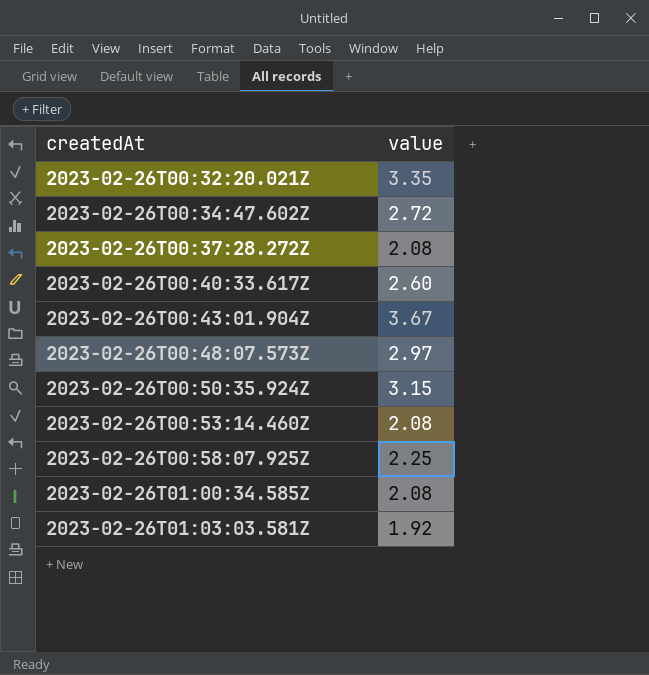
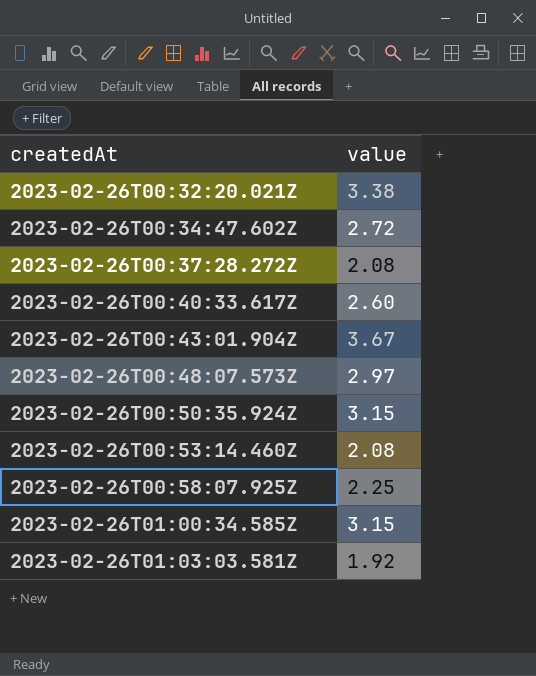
2023-02-26T00:32:20.021Z | value: 3.35 -> 3.38
2023-02-26T01:00:34.585Z | value: 2.08 -> 3.15

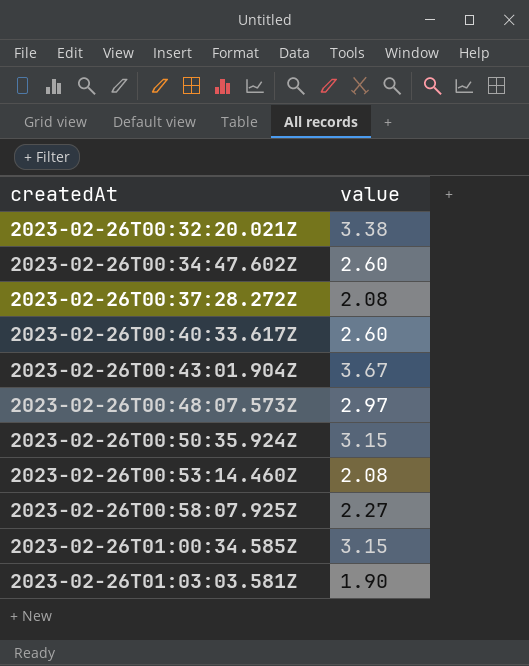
2023-02-26T00:34:47.602Z | value: 2.72 -> 2.60
2023-02-26T00:58:07.925Z | value: 2.25 -> 2.27
2023-02-26T01:03:03.581Z | value: 1.92 -> 1.90

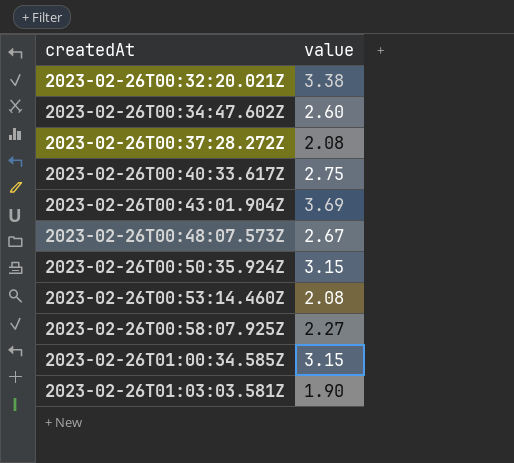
2023-02-26T00:40:33.617Z | value: 2.60 -> 2.75
2023-02-26T00:43:01.904Z | value: 3.67 -> 3.69
2023-02-26T00:48:07.573Z | value: 2.97 -> 2.67

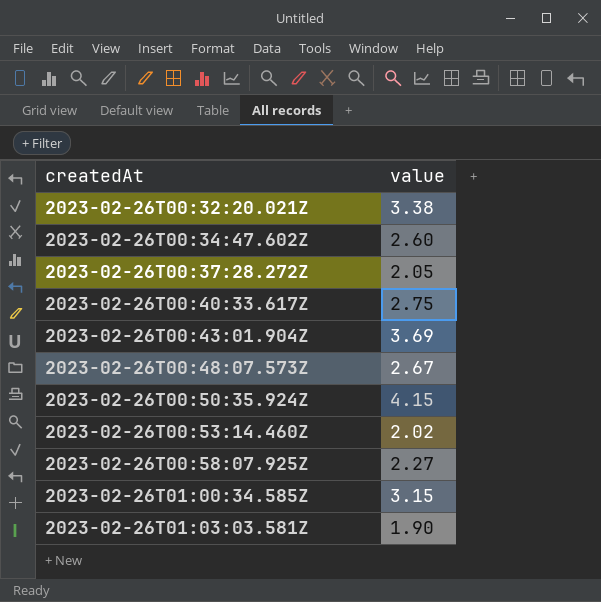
2023-02-26T00:37:28.272Z | value: 2.08 -> 2.05
2023-02-26T00:50:35.924Z | value: 3.15 -> 4.15
2023-02-26T00:53:14.460Z | value: 2.08 -> 2.02

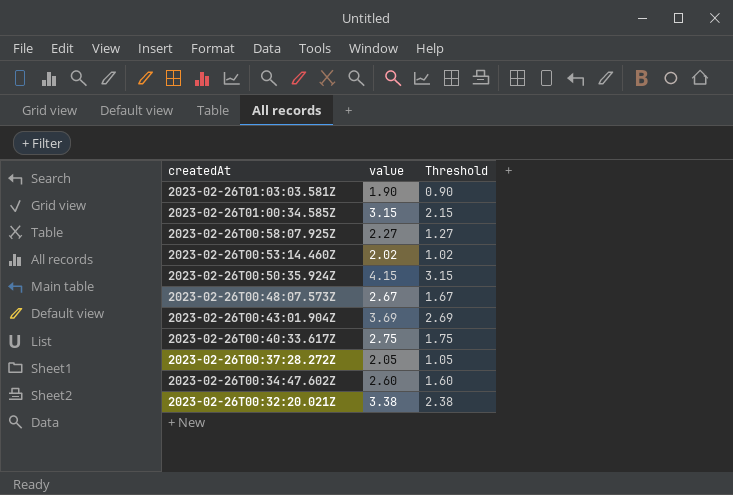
row order: createdAt ascending -> createdAt descending
column Threshold | formula: none -> [value] - 1

